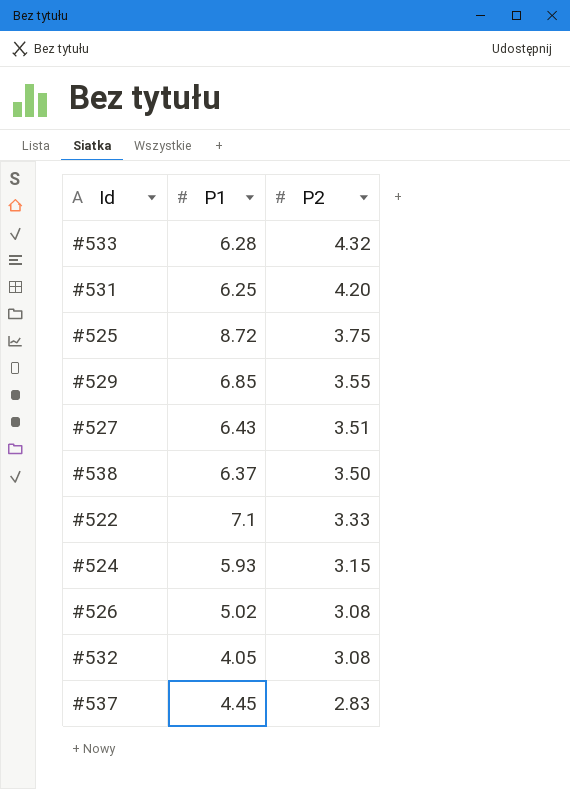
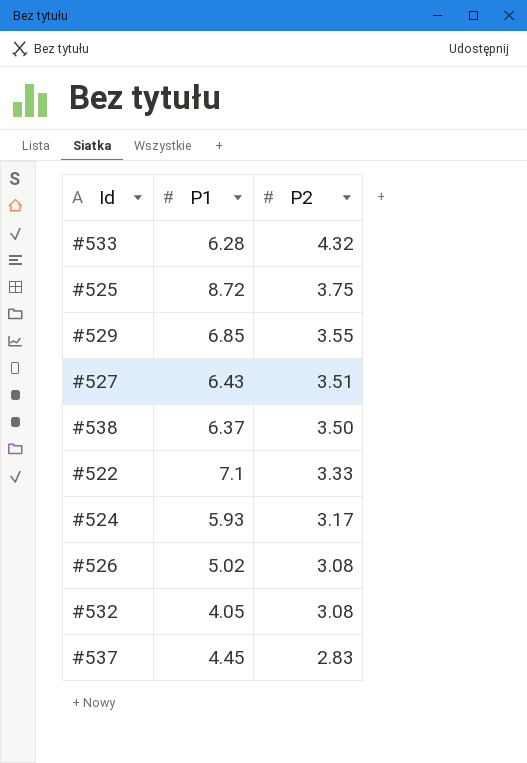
row #531: 6.25 | 4.20 -> none
#524 | P2: 3.15 -> 3.17

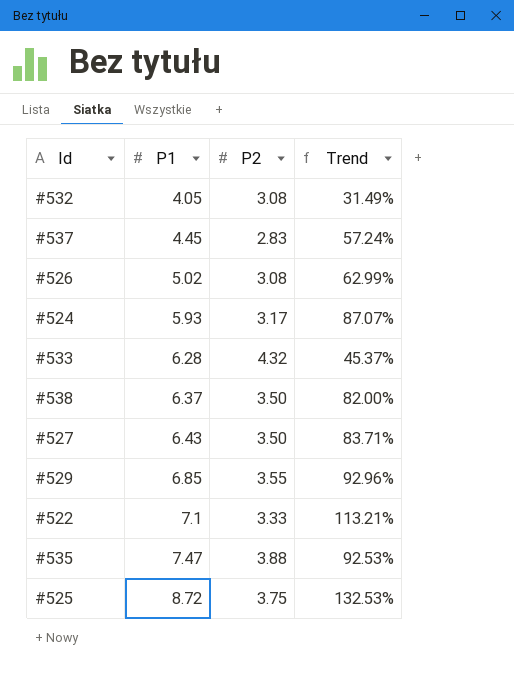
row order: P2 descending -> P1 ascending
column Trend | formula: none -> ([P1] - [P2]) / [P2]
#527 | P2: 3.51 -> 3.50
row #535: none -> 7.47 | 3.88 | 92.53%

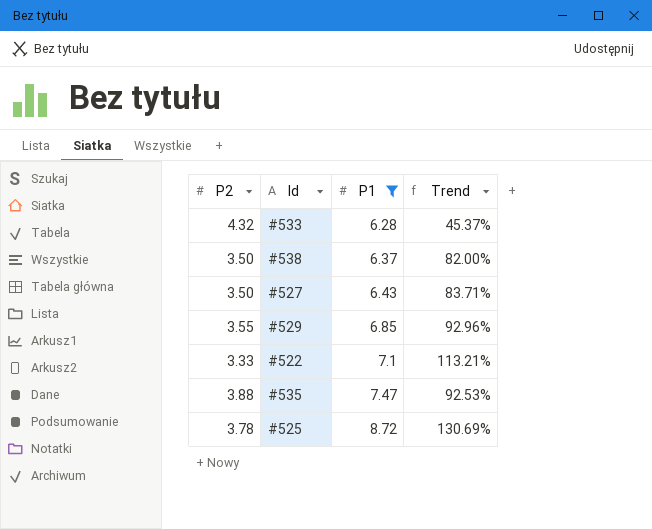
filter: none -> P1 >= 6.28
column P2 | position: 3 -> 1
#525 | P2: 3.75 -> 3.78
#525 | Trend: 132.53% -> 130.69%

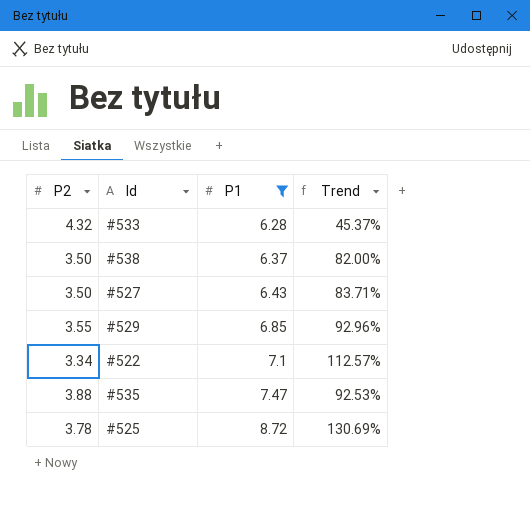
#522 | P2: 3.33 -> 3.34
#522 | Trend: 113.21% -> 112.57%

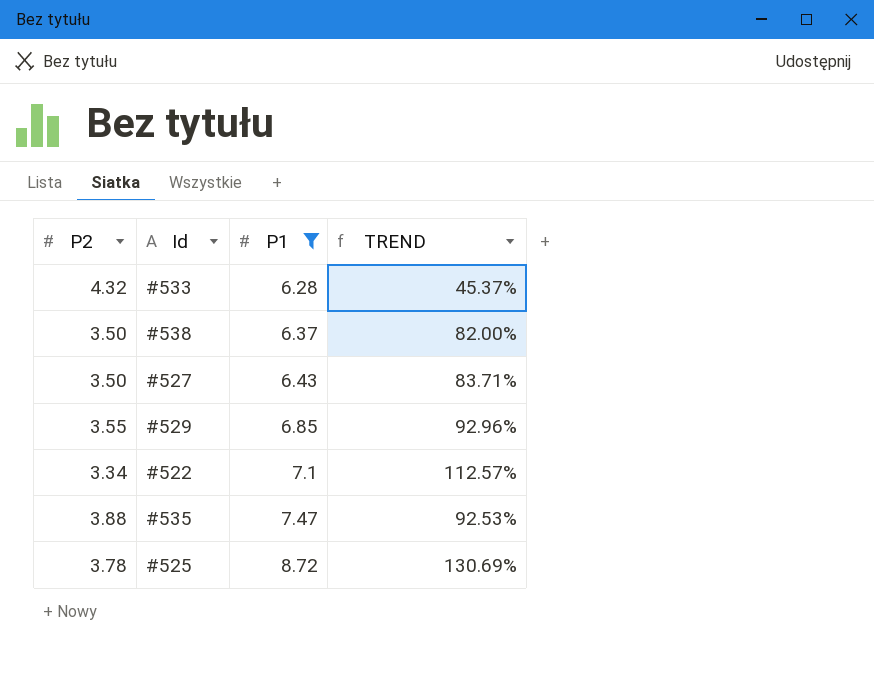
column name: Trend -> TREND

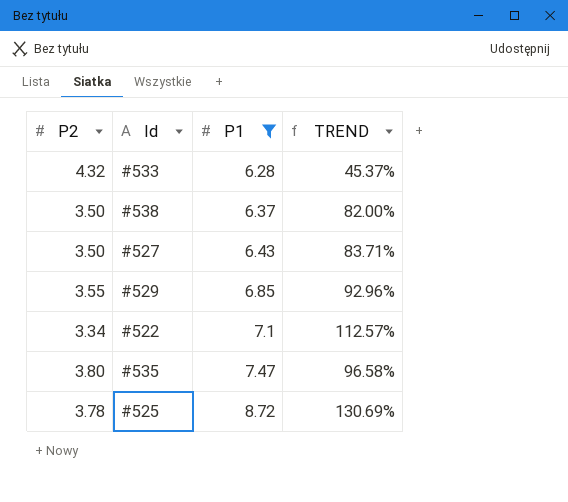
#535 | P2: 3.88 -> 3.80
#535 | TREND: 92.53% -> 96.58%

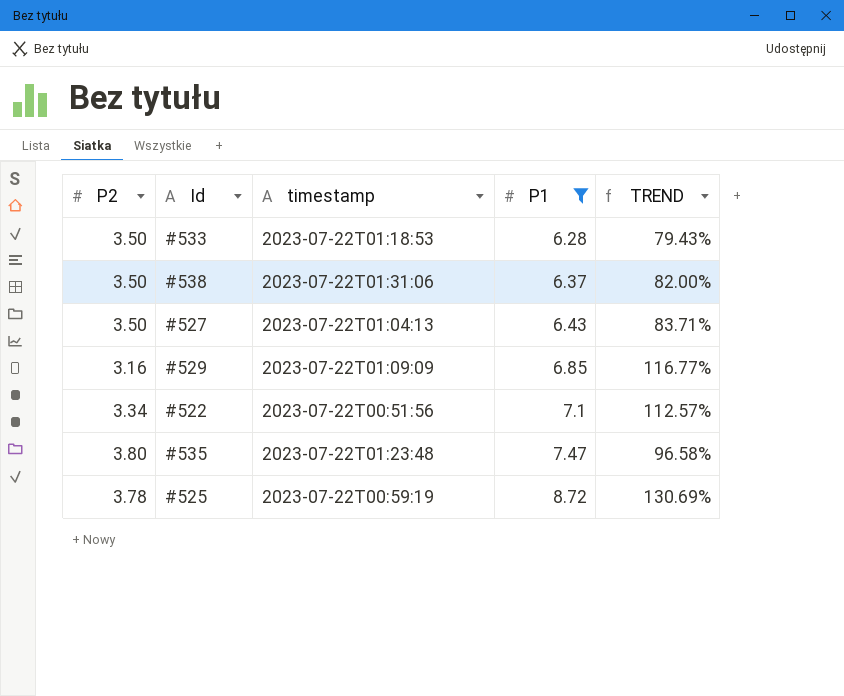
column timestamp | position: none -> 3
#533 | P2: 4.32 -> 3.50
#533 | TREND: 45.37% -> 79.43%
#529 | P2: 3.55 -> 3.16
#529 | TREND: 92.96% -> 116.77%

